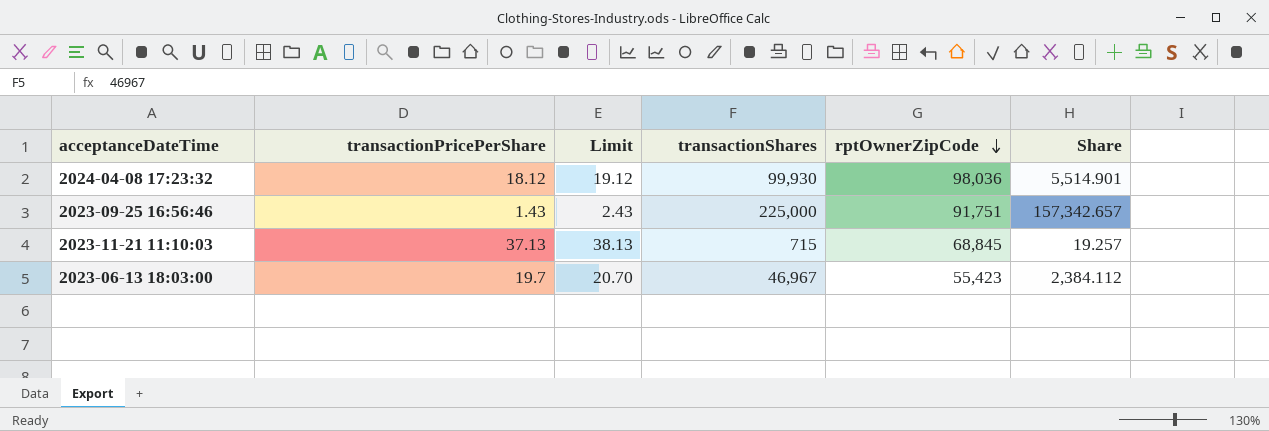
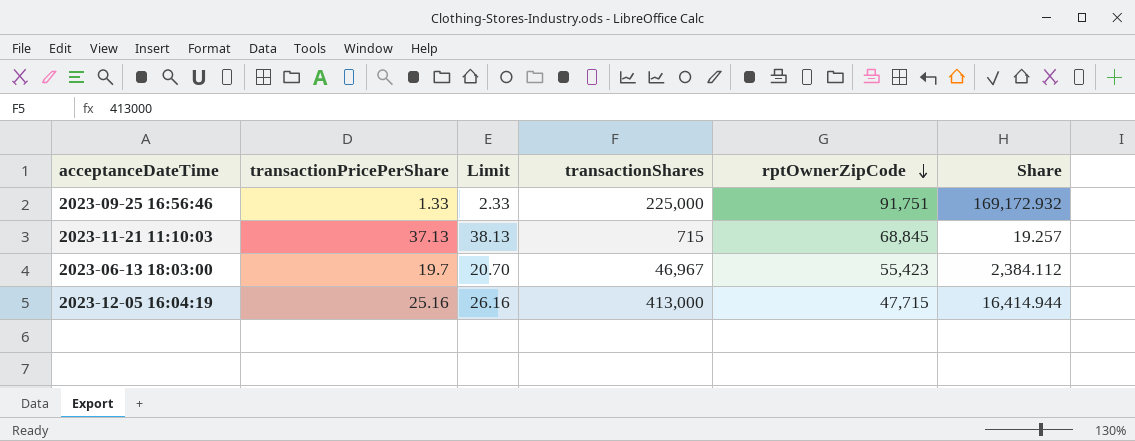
row 2024-04-08 17:23:32: 18.12 | 19.12 | 99,930 | 98,036 | 5,514.901 -> none
2023-09-25 16:56:46 | transactionPricePerShare: 1.43 -> 1.33
2023-09-25 16:56:46 | Limit: 2.43 -> 2.33
2023-09-25 16:56:46 | Share: 157,342.657 -> 169,172.932
row 2023-12-05 16:04:19: none -> 25.16 | 26.16 | 413,000 | 47,715 | 16,414.944

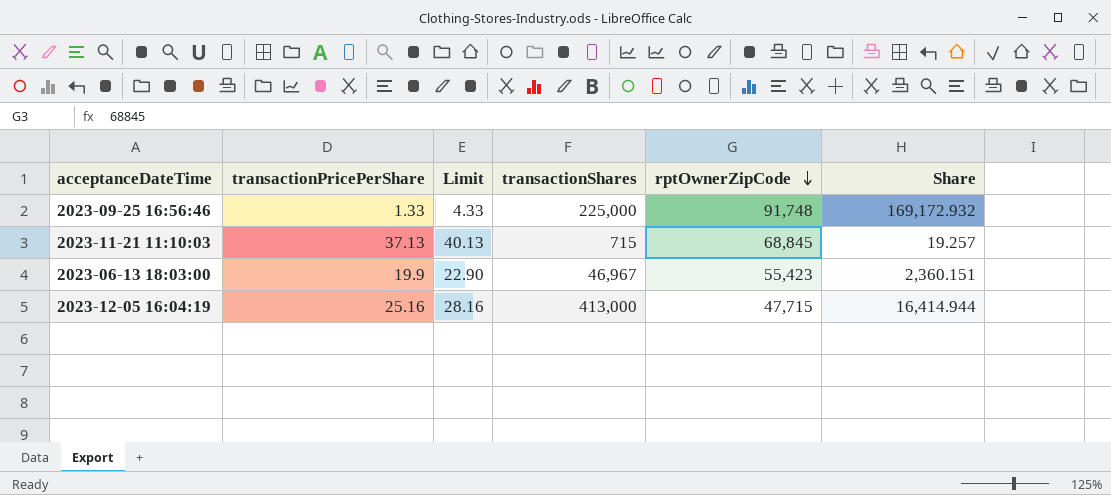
column Limit | formula: [transactionPricePerShare] + 1 -> [transactionPricePerShare] + 3
2023-09-25 16:56:46 | rptOwnerZipCode: 91,751 -> 91,748
2023-06-13 18:03:00 | transactionPricePerShare: 19.7 -> 19.9
2023-06-13 18:03:00 | Share: 2,384.112 -> 2,360.151

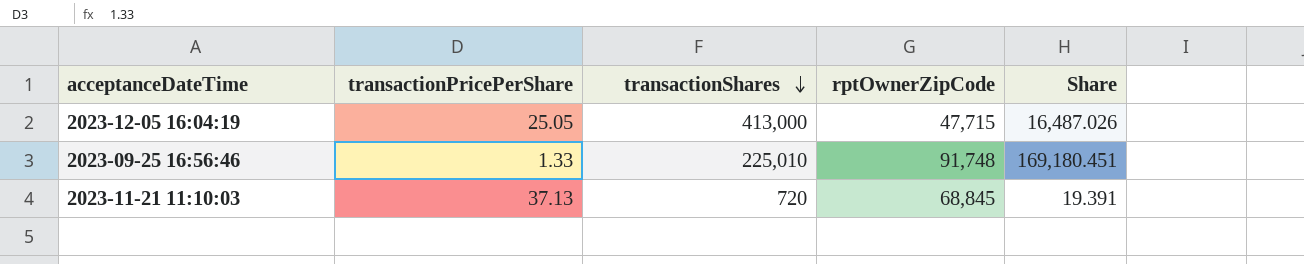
row order: rptOwnerZipCode descending -> transactionShares descending
column Limit | formula: [transactionPricePerShare] + 3 -> none
row 2023-06-13 18:03:00: 19.9 | 22.90 | 46,967 | 55,423 | 2,360.151 -> none
2023-12-05 16:04:19 | transactionPricePerShare: 25.16 -> 25.05
2023-12-05 16:04:19 | Share: 16,414.944 -> 16,487.026
2023-09-25 16:56:46 | transactionShares: 225,000 -> 225,010
2023-09-25 16:56:46 | Share: 169,172.932 -> 169,180.451
2023-11-21 11:10:03 | transactionShares: 715 -> 720
2023-11-21 11:10:03 | Share: 19.257 -> 19.391

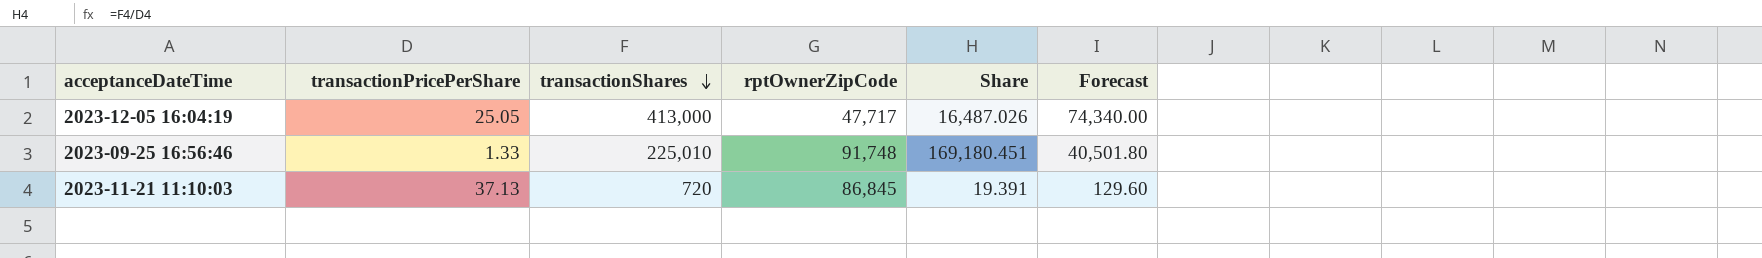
column Forecast | formula: none -> [transactionShares] * 0.18
2023-12-05 16:04:19 | rptOwnerZipCode: 47,715 -> 47,717
2023-11-21 11:10:03 | rptOwnerZipCode: 68,845 -> 86,845

